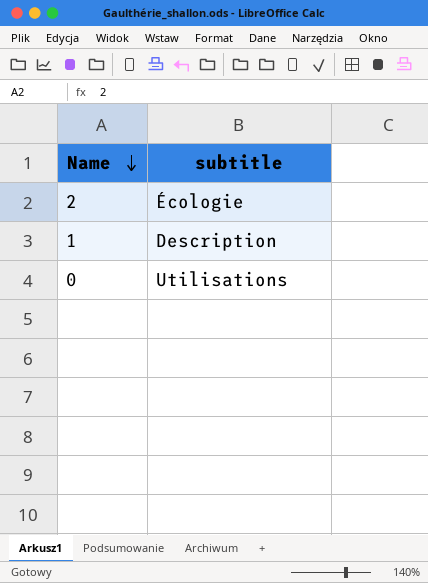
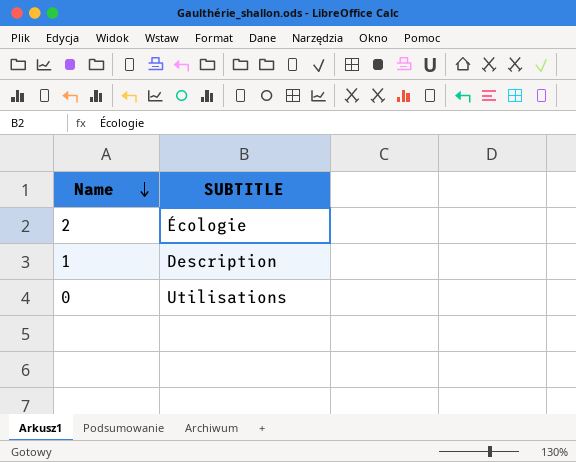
column name: subtitle -> SUBTITLE

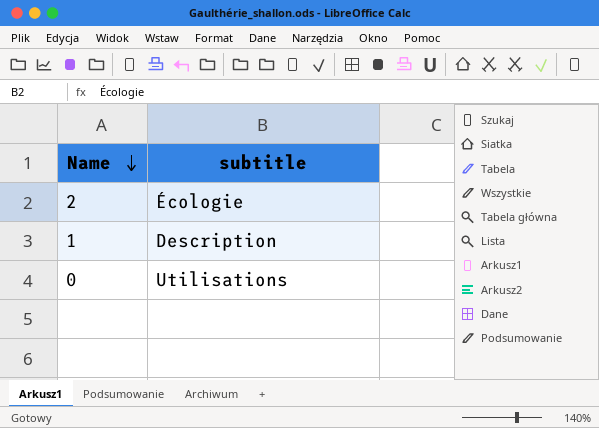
column name: SUBTITLE -> subtitle

